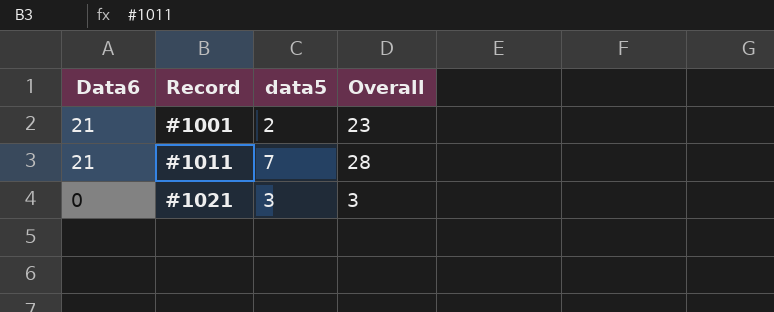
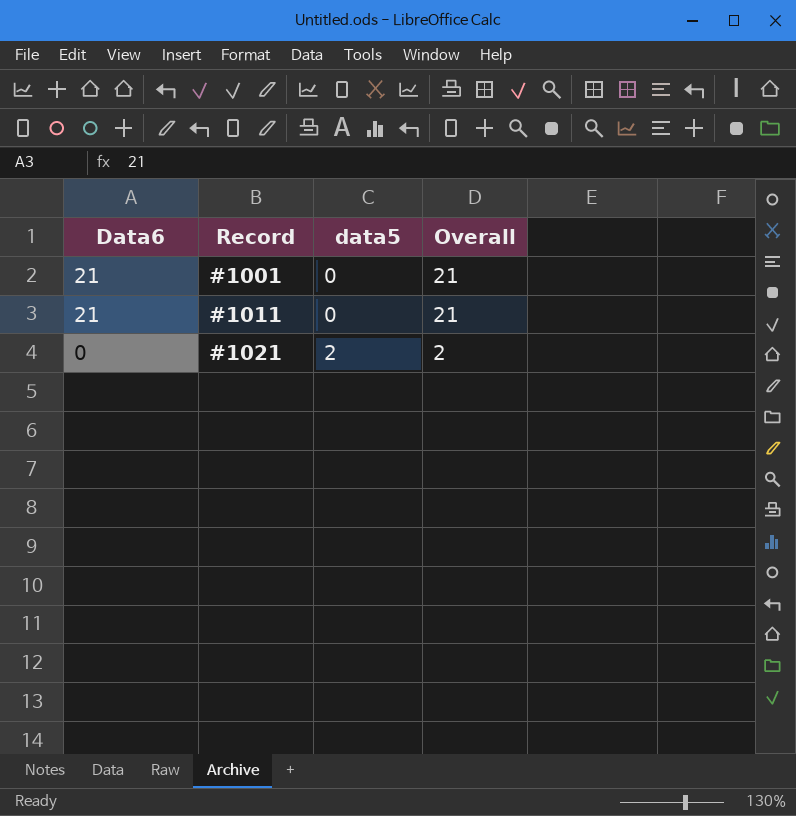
#1001 | data5: 2 -> 0
#1001 | Overall: 23 -> 21
#1011 | data5: 7 -> 0
#1011 | Overall: 28 -> 21
#1021 | data5: 3 -> 2
#1021 | Overall: 3 -> 2

